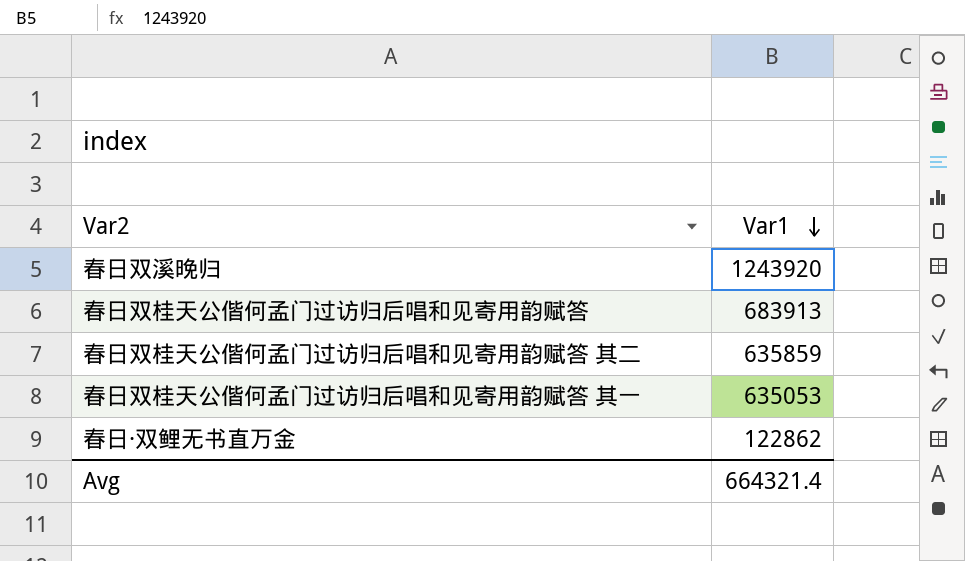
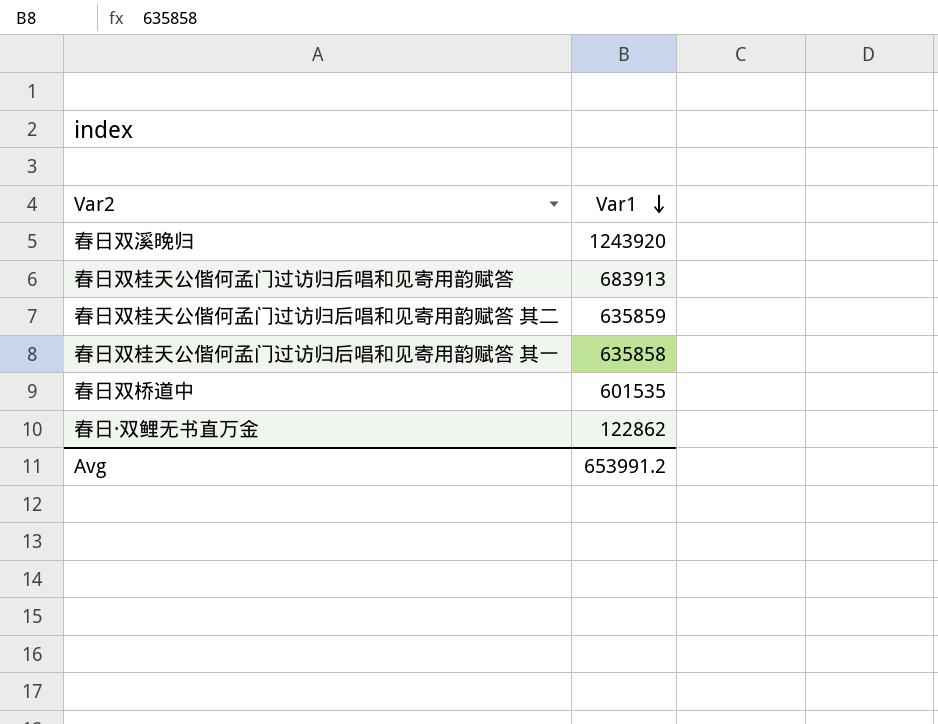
春日双桂天公偕何孟门过访归后唱和见寄用韵赋答 其一 | Var1: 635053 -> 635858
row 春日双桥道中: none -> 601535
Avg | Var1: 664321.4 -> 653991.2

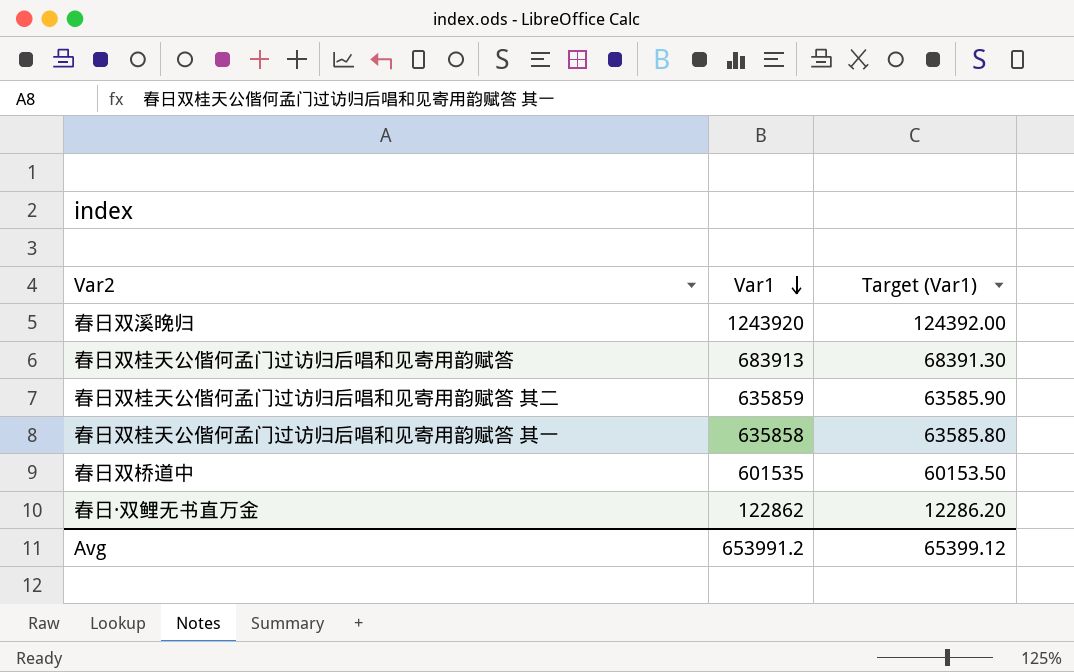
column Target (Var1) | formula: none -> [Var1] * 0.1

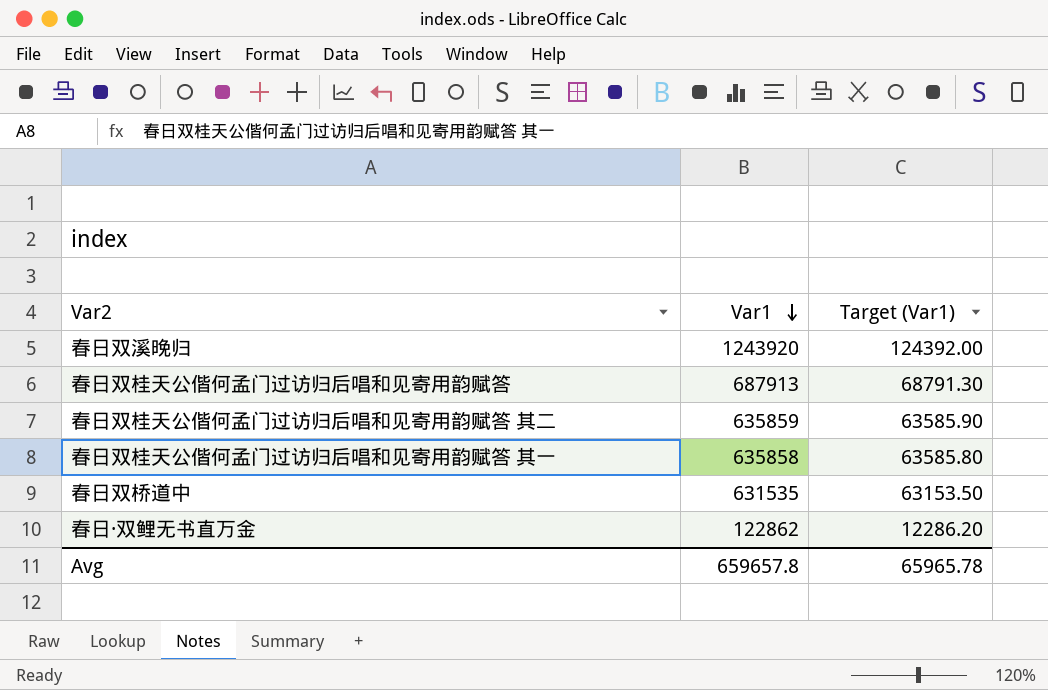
春日双桂天公偕何孟门过访归后唱和见寄用韵赋答 | Var1: 683913 -> 687913
春日双桂天公偕何孟门过访归后唱和见寄用韵赋答 | Target (Var1): 68391.30 -> 68791.30
春日双桥道中 | Var1: 601535 -> 631535
春日双桥道中 | Target (Var1): 60153.50 -> 63153.50
Avg | Var1: 653991.2 -> 659657.8
Avg | Target (Var1): 65399.12 -> 65965.78

